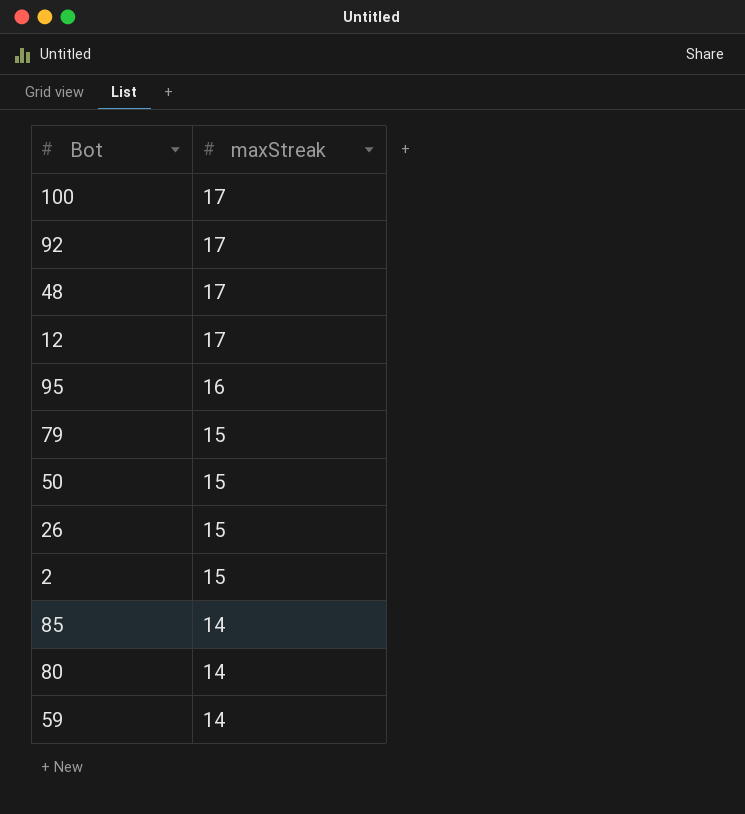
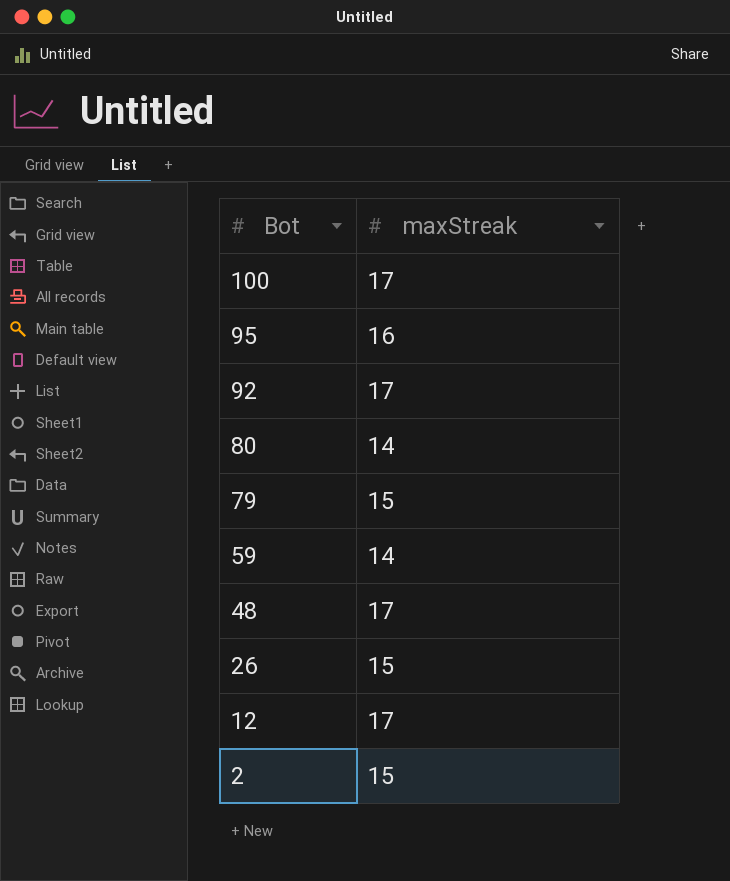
row order: maxStreak descending -> Bot descending
row 50: 15 -> none
row 85: 14 -> none

